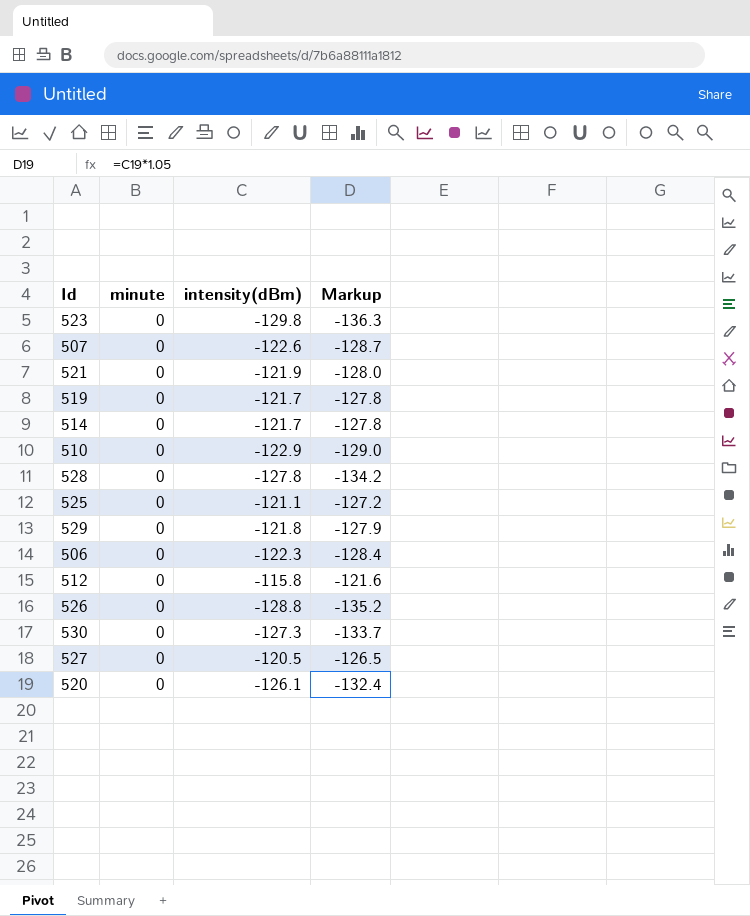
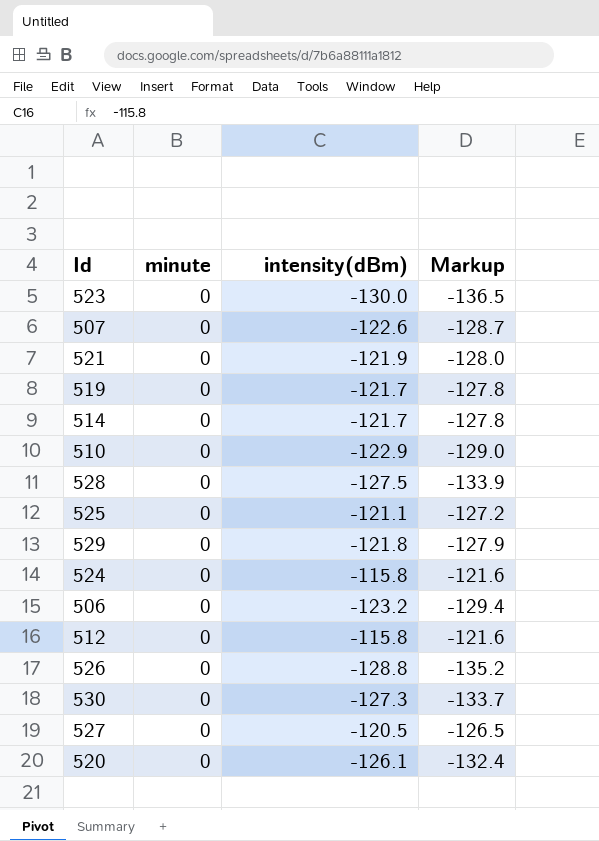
523 | intensity(dBm): -129.8 -> -130.0
523 | Markup: -136.3 -> -136.5
528 | intensity(dBm): -127.8 -> -127.5
528 | Markup: -134.2 -> -133.9
row 524: none -> 0 | -115.8 | -121.6
506 | intensity(dBm): -122.3 -> -123.2
506 | Markup: -128.4 -> -129.4

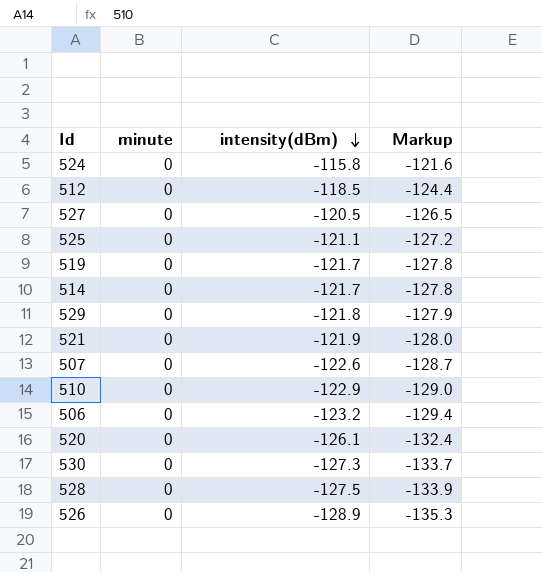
row order: none -> intensity(dBm) descending
row 523: 0 | -130.0 | -136.5 -> none
512 | intensity(dBm): -115.8 -> -118.5
512 | Markup: -121.6 -> -124.4
526 | intensity(dBm): -128.8 -> -128.9
526 | Markup: -135.2 -> -135.3

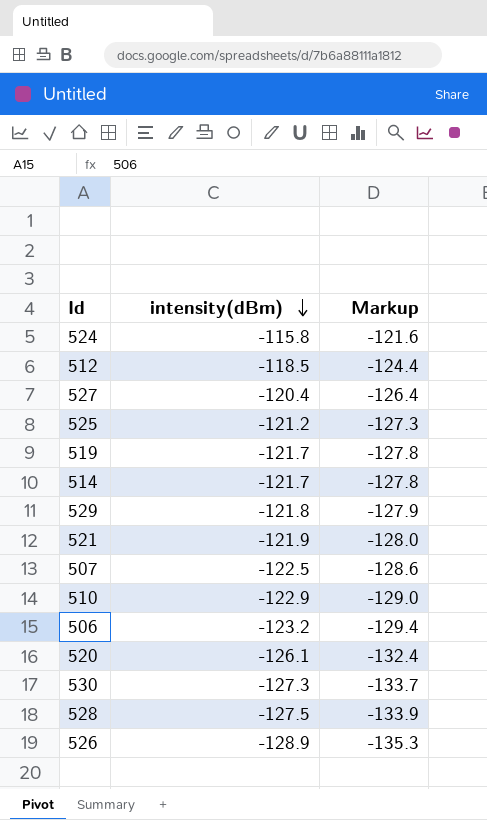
column minute | position: 2 -> none
527 | intensity(dBm): -120.5 -> -120.4
527 | Markup: -126.5 -> -126.4
525 | intensity(dBm): -121.1 -> -121.2
525 | Markup: -127.2 -> -127.3
507 | intensity(dBm): -122.6 -> -122.5
507 | Markup: -128.7 -> -128.6

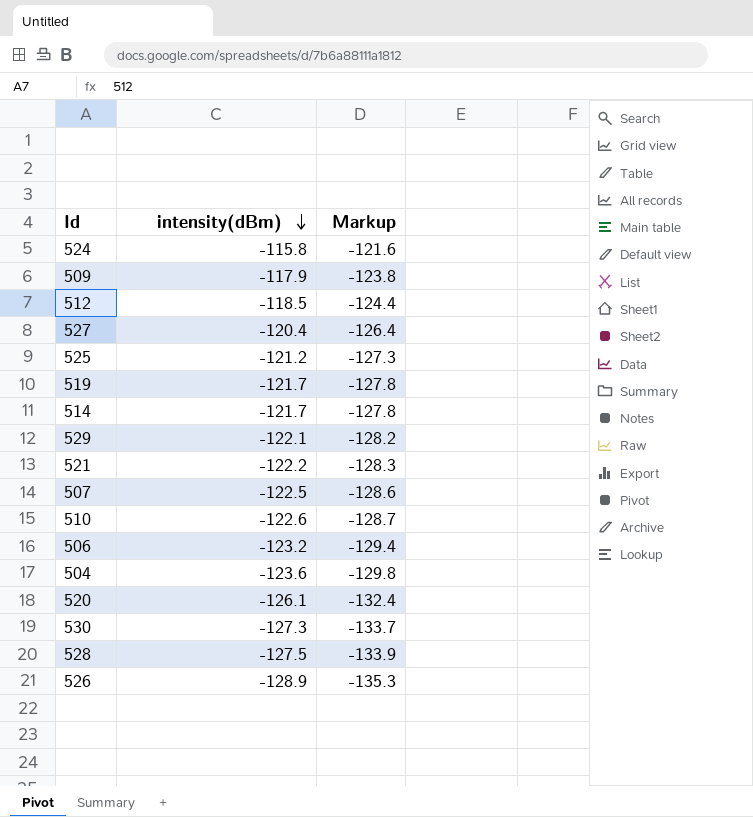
row 509: none -> -117.9 | -123.8
529 | intensity(dBm): -121.8 -> -122.1
529 | Markup: -127.9 -> -128.2
521 | intensity(dBm): -121.9 -> -122.2
521 | Markup: -128.0 -> -128.3
510 | intensity(dBm): -122.9 -> -122.6
510 | Markup: -129.0 -> -128.7
row 504: none -> -123.6 | -129.8

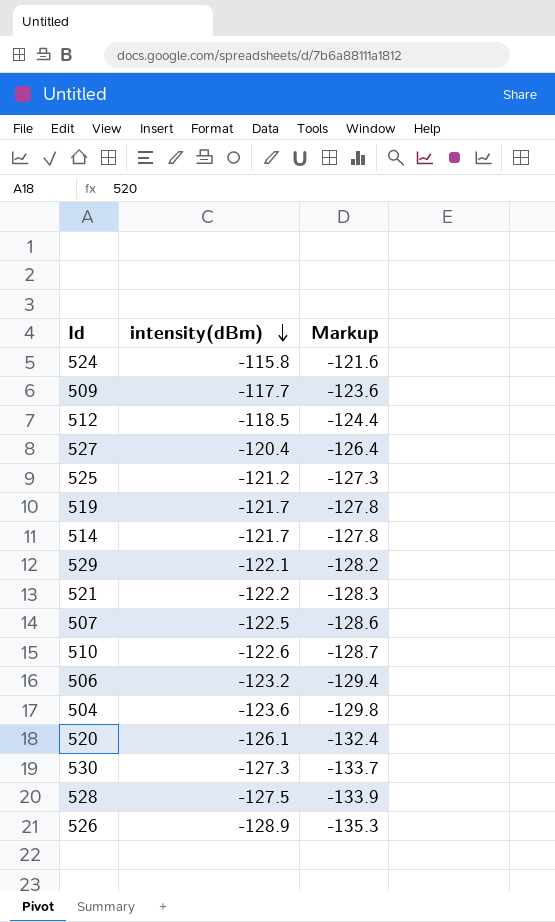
509 | intensity(dBm): -117.9 -> -117.7
509 | Markup: -123.8 -> -123.6

